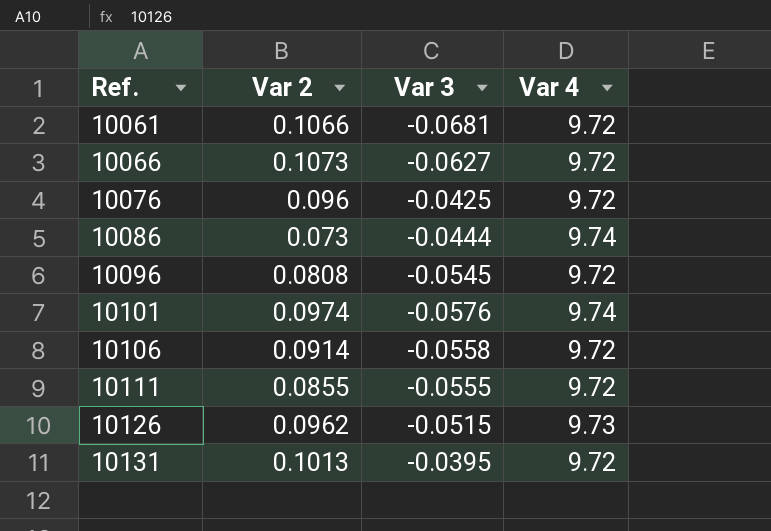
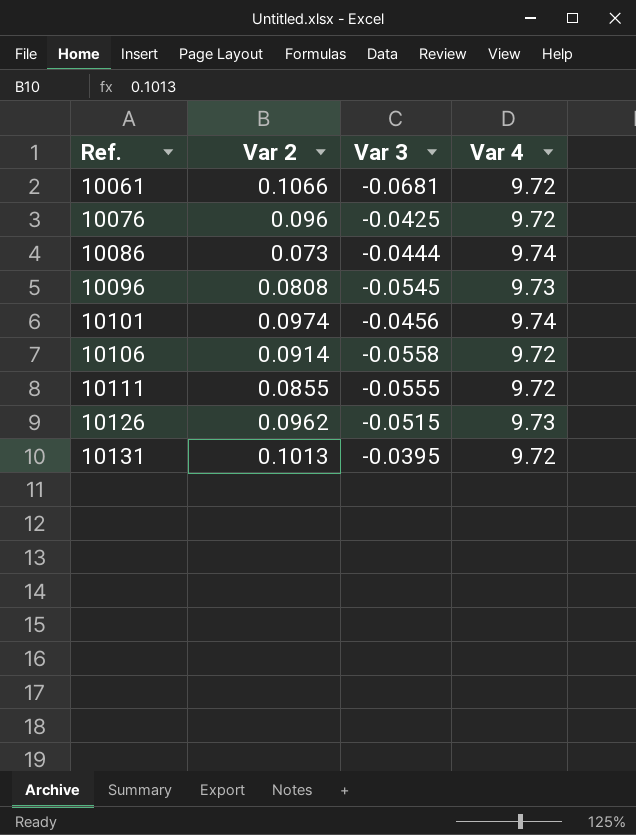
row 10066: 0.1073 | -0.0627 | 9.72 -> none
10096 | Var 4: 9.72 -> 9.73
10101 | Var 3: -0.0576 -> -0.0456

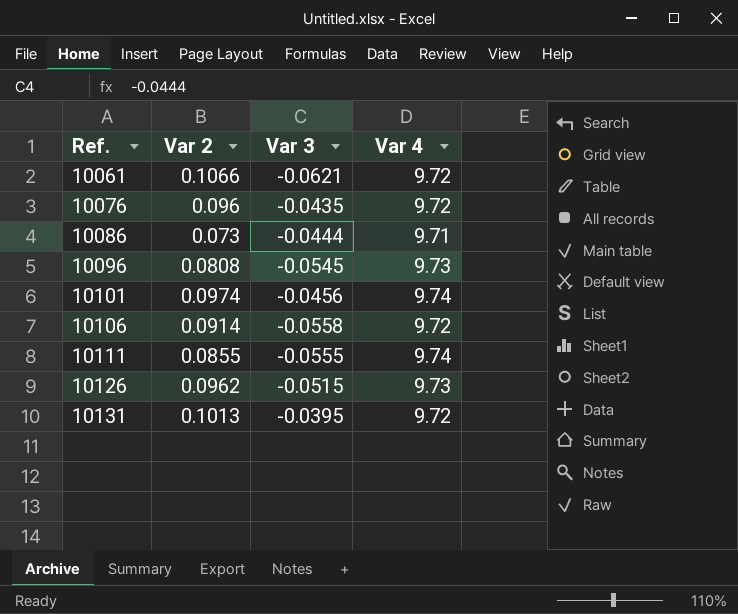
10061 | Var 3: -0.0681 -> -0.0621
10076 | Var 3: -0.0425 -> -0.0435
10086 | Var 4: 9.74 -> 9.71
10111 | Var 4: 9.72 -> 9.74

